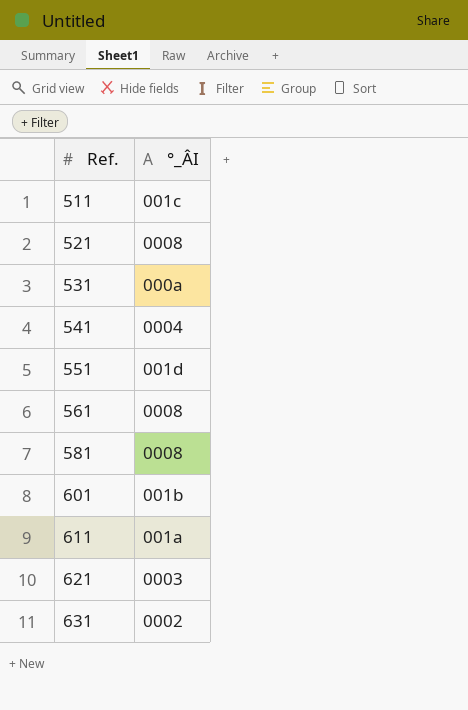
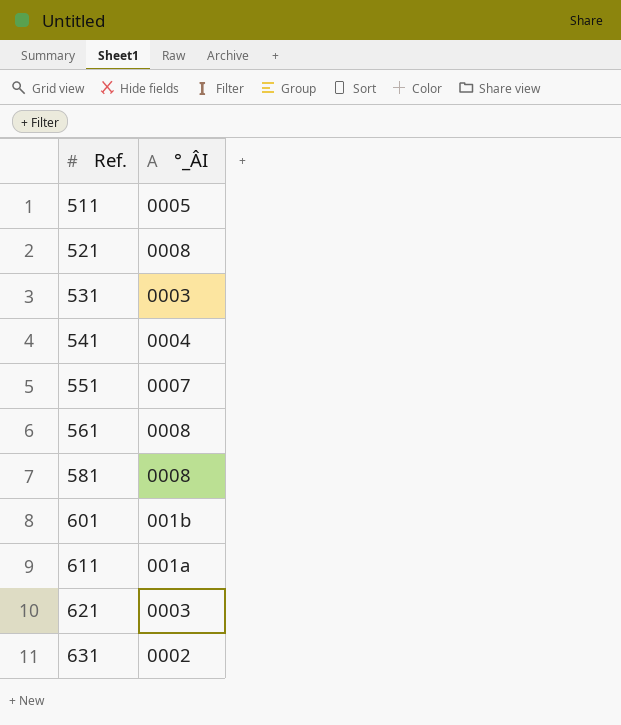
511 | °_ÂI: 001c -> 0005
531 | °_ÂI: 000a -> 0003
551 | °_ÂI: 001d -> 0007

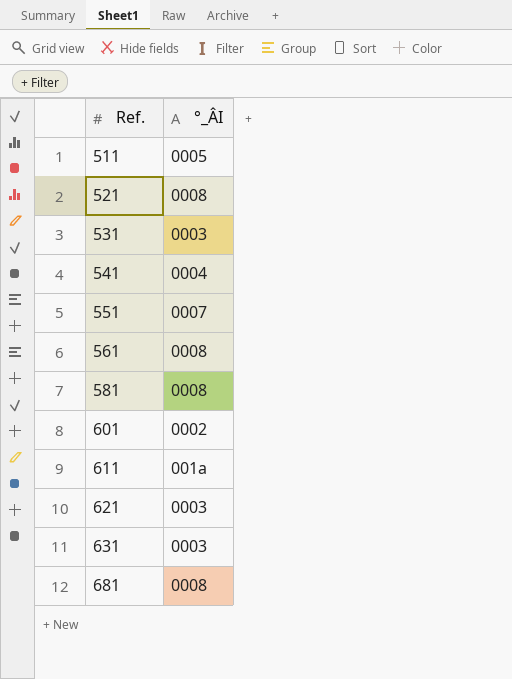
601 | °_ÂI: 001b -> 0002
631 | °_ÂI: 0002 -> 0003
row 681: none -> 0008

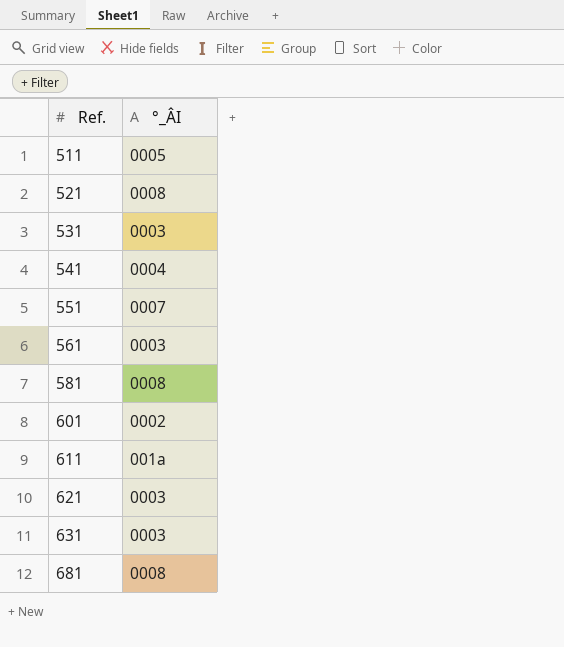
561 | °_ÂI: 0008 -> 0003

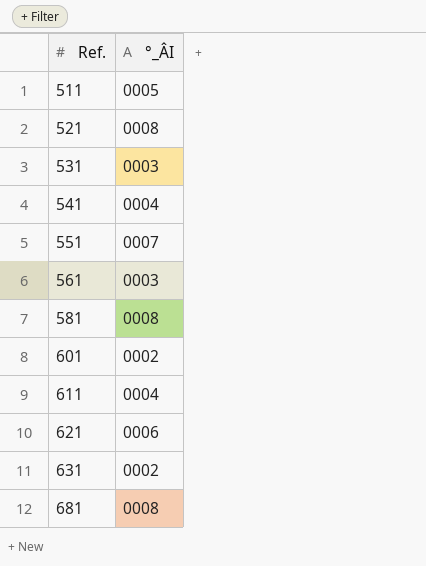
611 | °_ÂI: 001a -> 0004
621 | °_ÂI: 0003 -> 0006
631 | °_ÂI: 0003 -> 0002

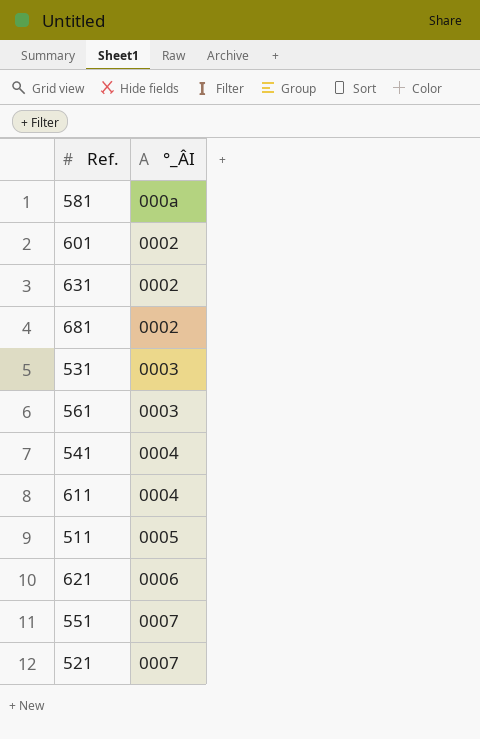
row order: Ref. ascending -> °_ÂI ascending
581 | °_ÂI: 0008 -> 000a
681 | °_ÂI: 0008 -> 0002
521 | °_ÂI: 0008 -> 0007

